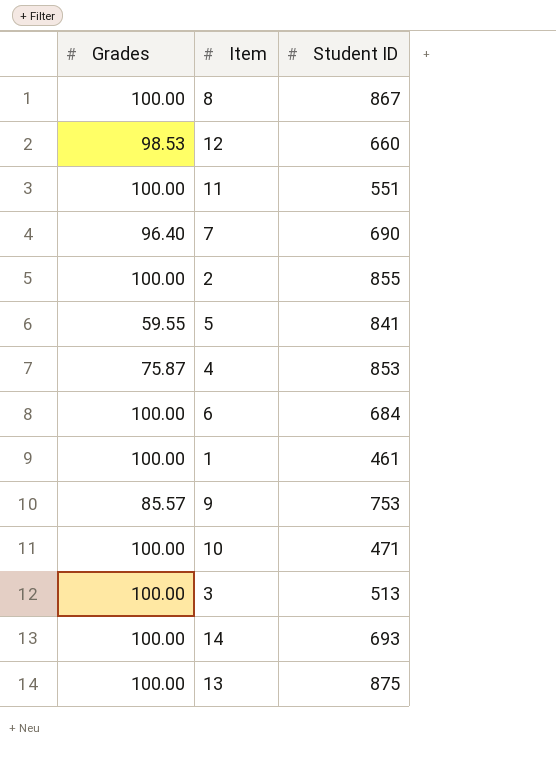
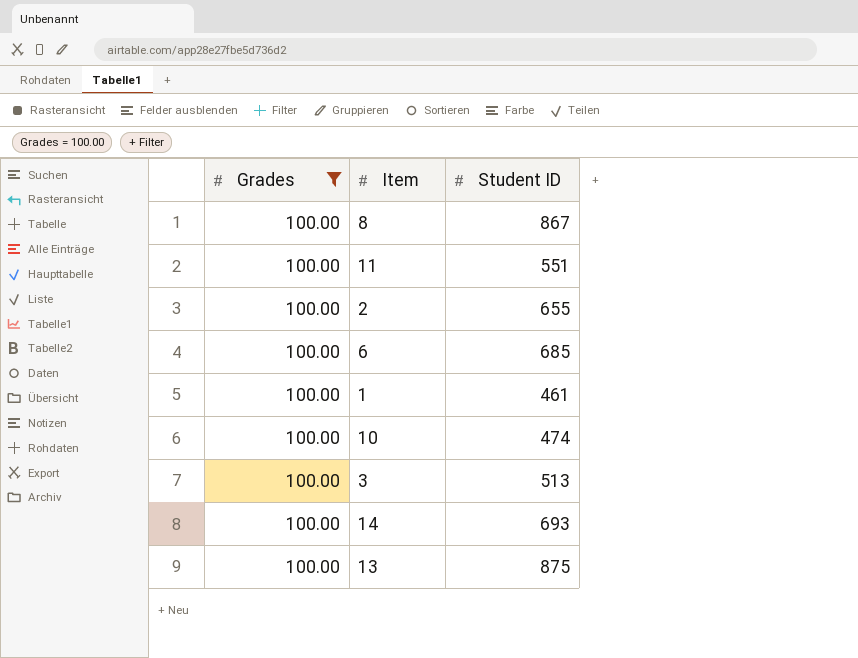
filter: none -> Grades = 100.00
2 | Student ID: 855 -> 655
6 | Student ID: 684 -> 685
10 | Student ID: 471 -> 474

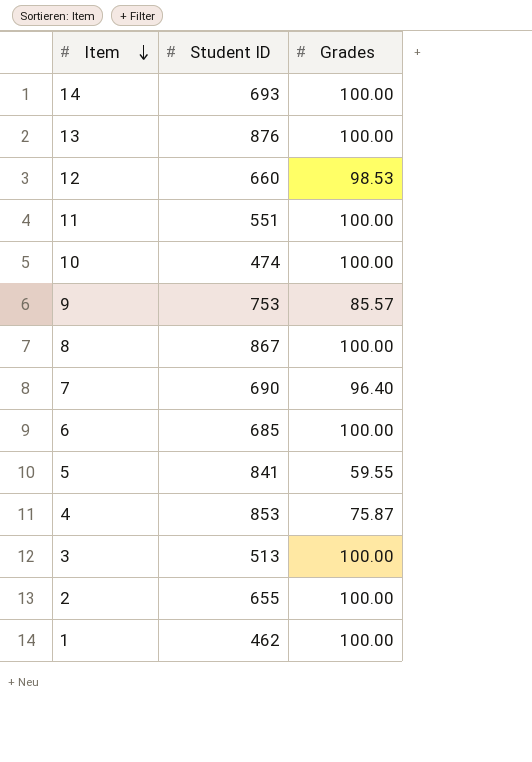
filter: Grades = 100.00 -> none
row order: none -> Item descending
column Grades | position: 1 -> 3
13 | Student ID: 875 -> 876
1 | Student ID: 461 -> 462

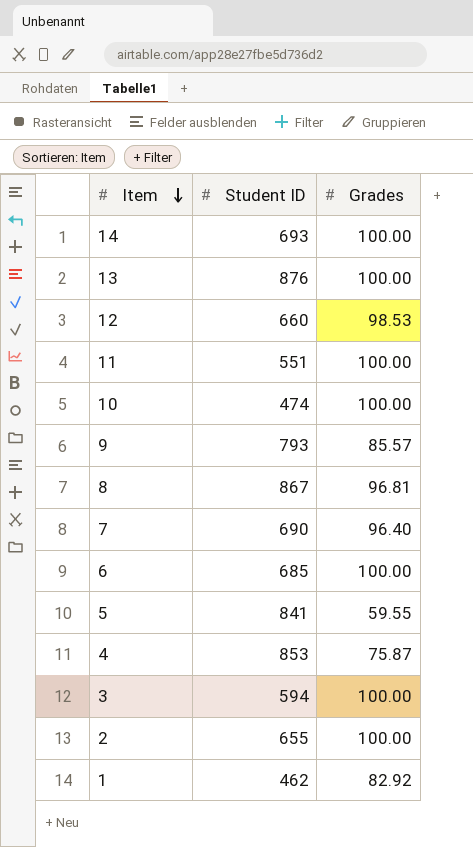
9 | Student ID: 753 -> 793
8 | Grades: 100.00 -> 96.81
3 | Student ID: 513 -> 594
1 | Grades: 100.00 -> 82.92

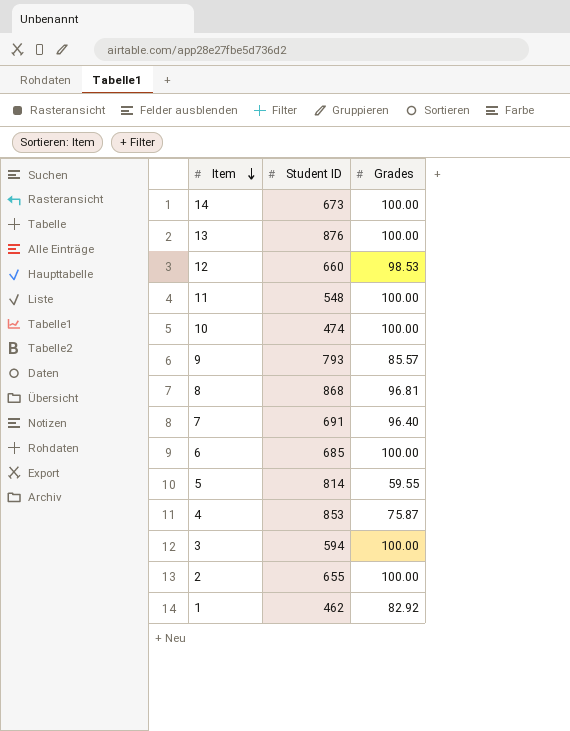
14 | Student ID: 693 -> 673
11 | Student ID: 551 -> 548
8 | Student ID: 867 -> 868
7 | Student ID: 690 -> 691
5 | Student ID: 841 -> 814

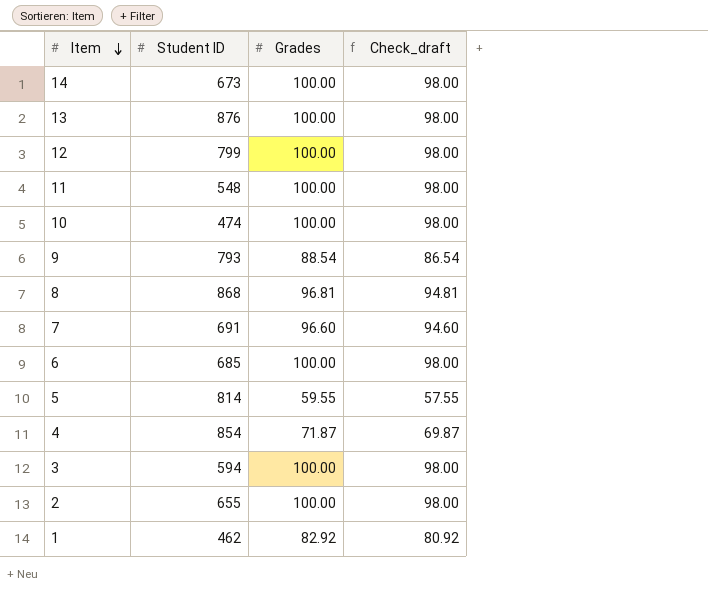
column Check_draft | formula: none -> [Grades] - 2
12 | Student ID: 660 -> 799
12 | Grades: 98.53 -> 100.00
9 | Grades: 85.57 -> 88.54
7 | Grades: 96.40 -> 96.60
4 | Student ID: 853 -> 854
4 | Grades: 75.87 -> 71.87

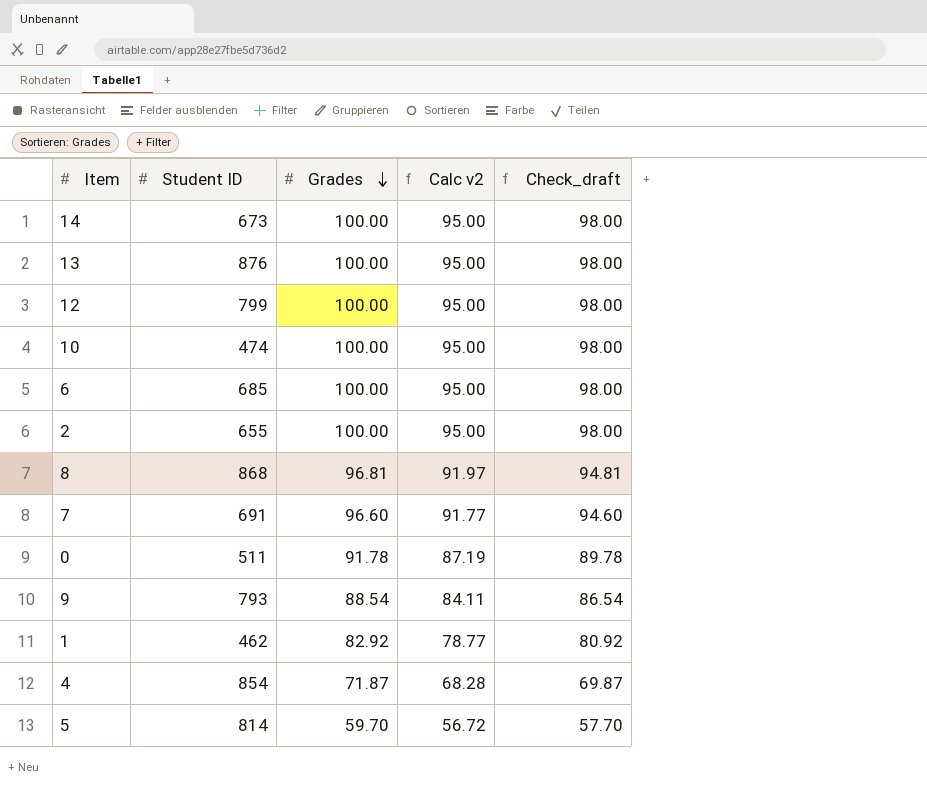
row order: Item descending -> Grades descending
column Calc v2 | formula: none -> [Grades] * 0.95
row 11: 548 | 100.00 | 98.00 -> none
row 3: 594 | 100.00 | 98.00 -> none
row 0: none -> 511 | 91.78 | 87.19 | 89.78
5 | Grades: 59.55 -> 59.70
5 | Check_draft: 57.55 -> 57.70

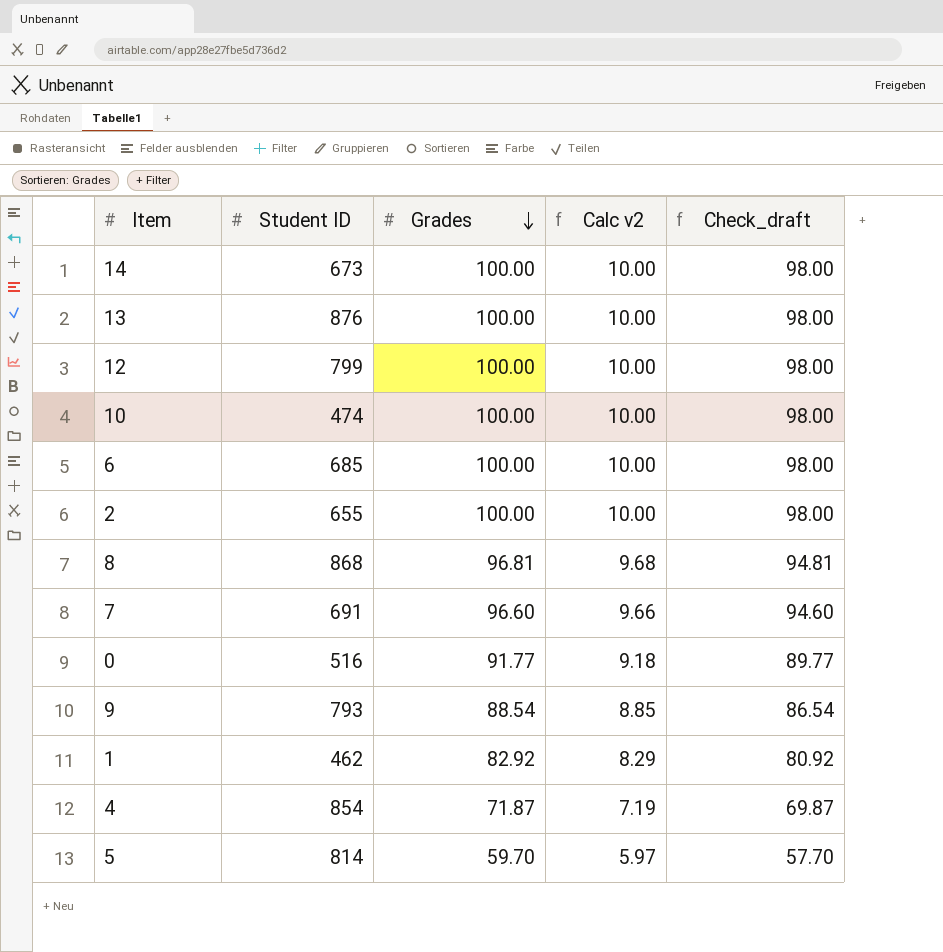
column Calc v2 | formula: [Grades] * 0.95 -> [Grades] * 0.1
0 | Student ID: 511 -> 516
0 | Grades: 91.78 -> 91.77
0 | Check_draft: 89.78 -> 89.77

